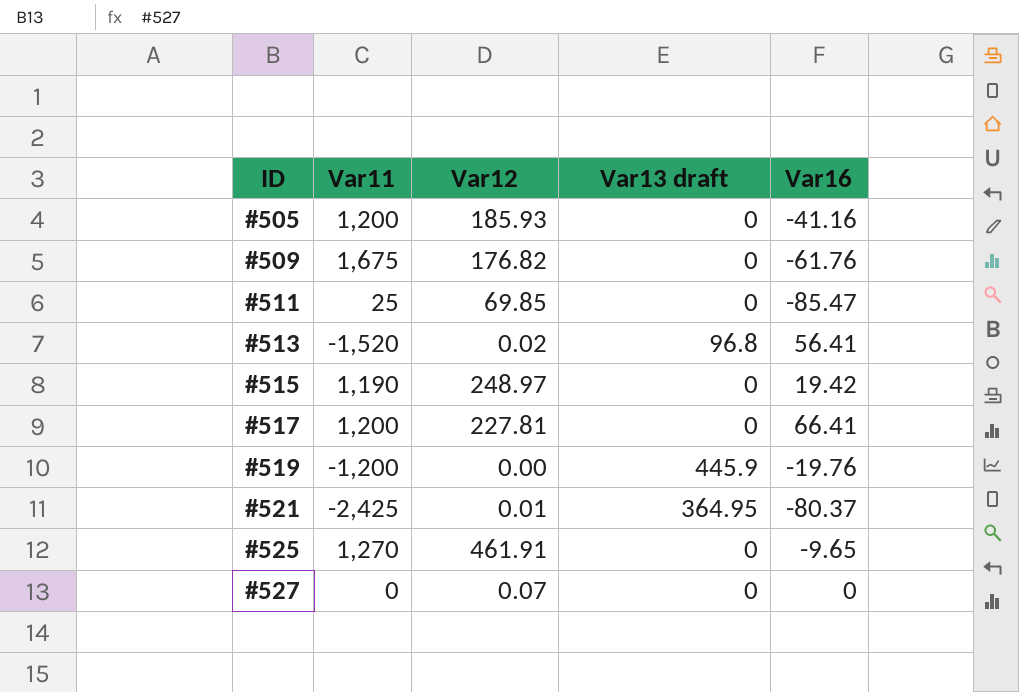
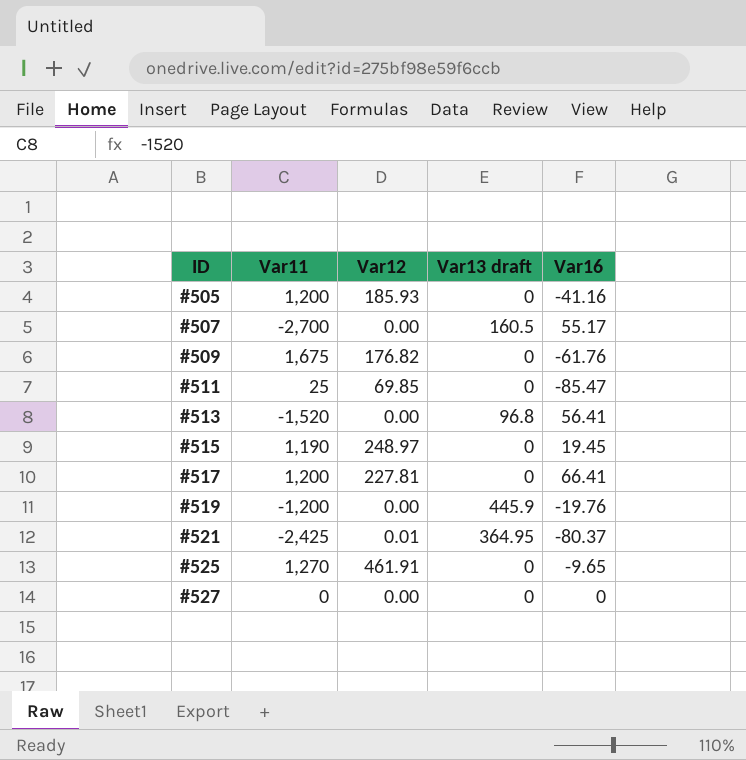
row #507: none -> -2,700 | 0.00 | 160.5 | 55.17
#513 | Var12: 0.02 -> 0.00
#515 | Var16: 19.42 -> 19.45
#527 | Var12: 0.07 -> 0.00

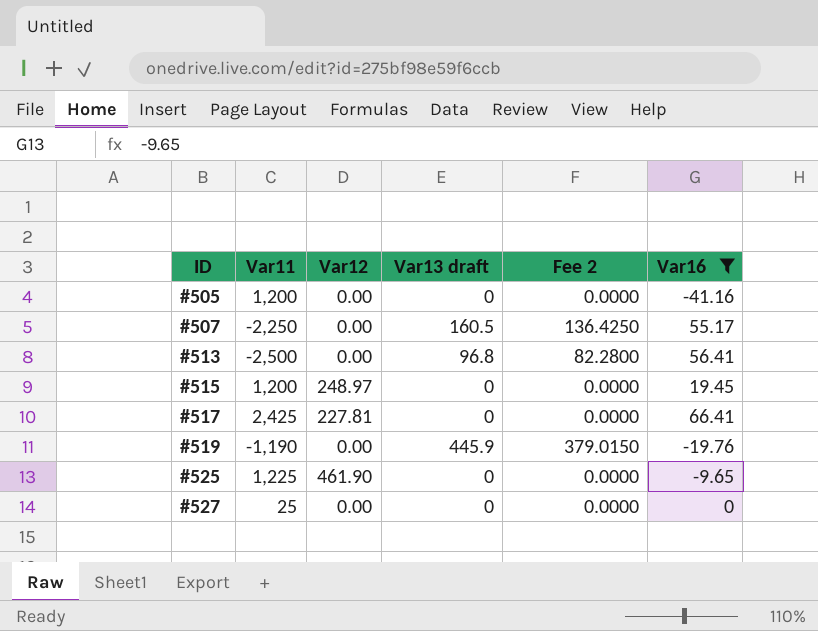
filter: none -> Var16 >= -41.16
column Fee 2 | formula: none -> [Var13 draft] * 0.85
#505 | Var12: 185.93 -> 0.00
#507 | Var11: -2,700 -> -2,250
#513 | Var11: -1,520 -> -2,500
#515 | Var11: 1,190 -> 1,200
#517 | Var11: 1,200 -> 2,425
#519 | Var11: -1,200 -> -1,190
#525 | Var11: 1,270 -> 1,225
#525 | Var12: 461.91 -> 461.90
#527 | Var11: 0 -> 25

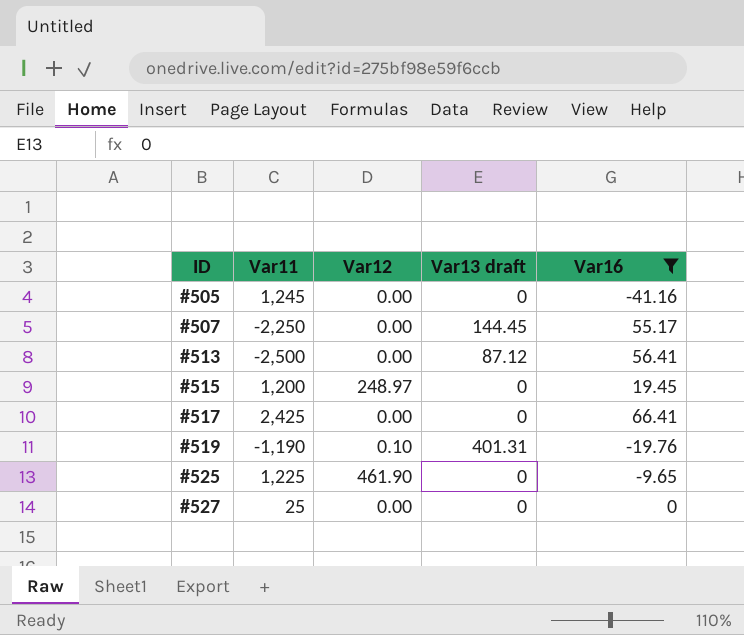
column Fee 2 | formula: [Var13 draft] * 0.85 -> none
#505 | Var11: 1,200 -> 1,245
#507 | Var13 draft: 160.5 -> 144.45
#513 | Var13 draft: 96.8 -> 87.12
#517 | Var12: 227.81 -> 0.00
#519 | Var12: 0.00 -> 0.10
#519 | Var13 draft: 445.9 -> 401.31

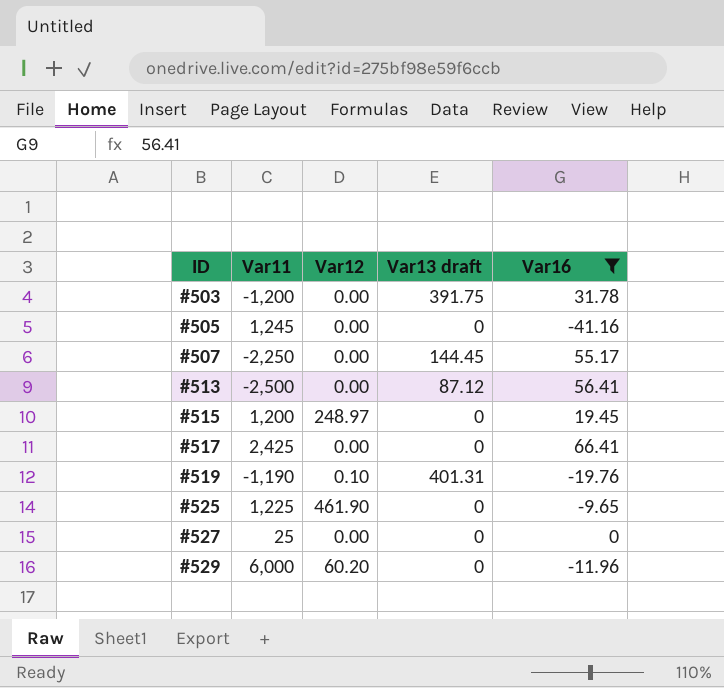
row #503: none -> -1,200 | 0.00 | 391.75 | 31.78
row #529: none -> 6,000 | 60.20 | 0 | -11.96

